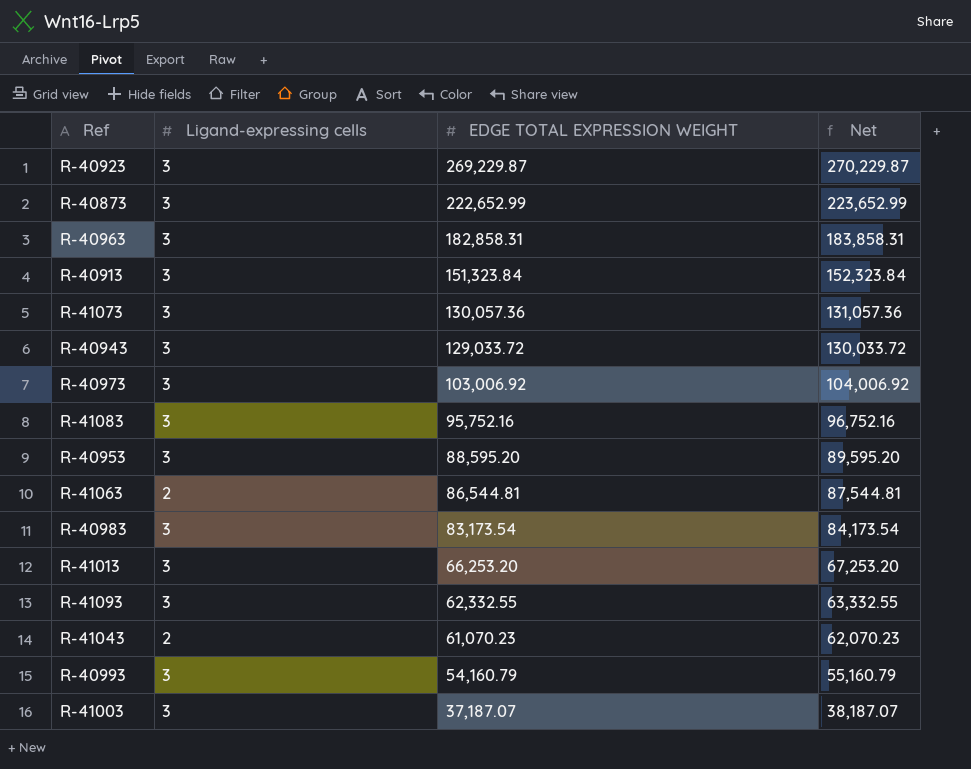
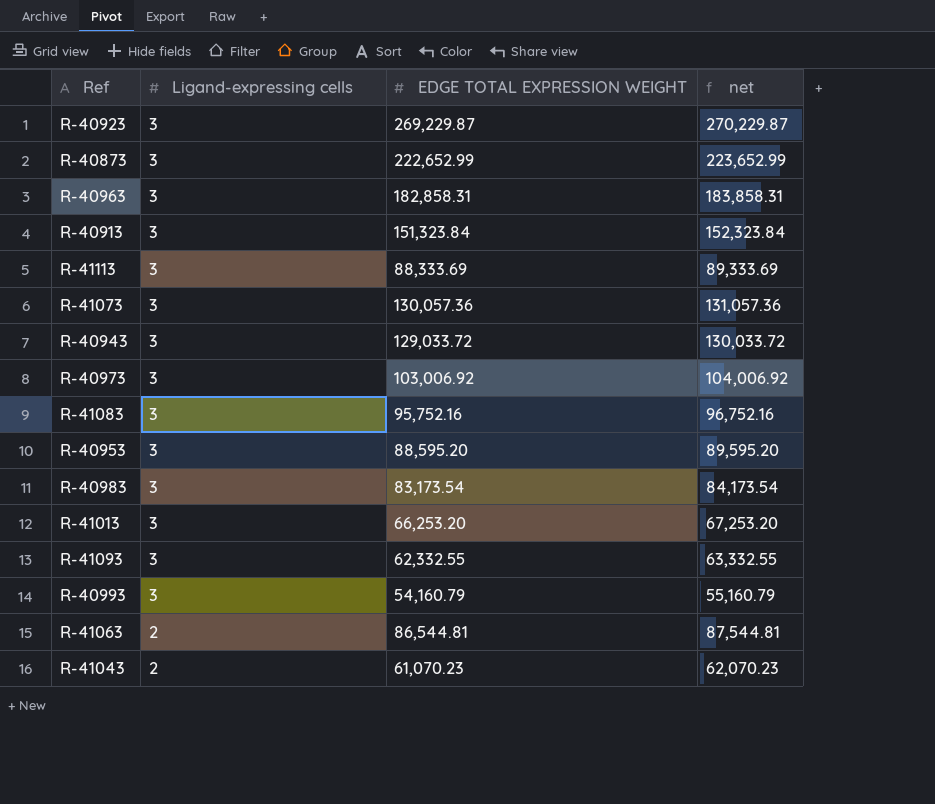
row order: EDGE TOTAL EXPRESSION WEIGHT descending -> Ligand-expressing cells descending
column name: Net -> net
row R-41003: 3 | 37,187.07 | 38,187.07 -> none
row R-41113: none -> 3 | 88,333.69 | 89,333.69

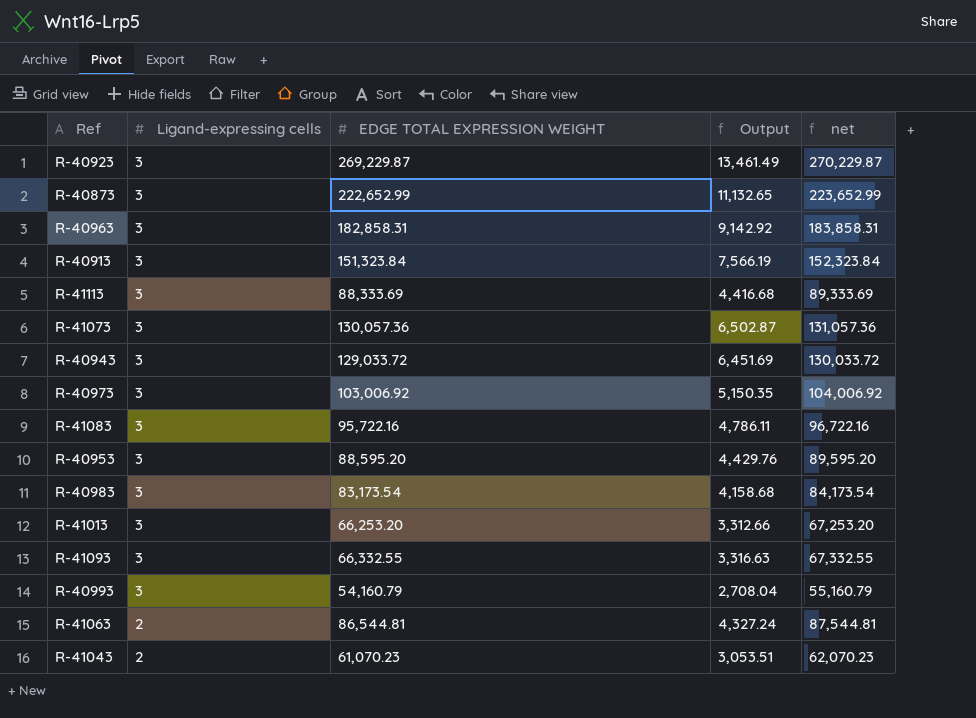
column Output | formula: none -> [EDGE TOTAL EXPRESSION WEIGHT] * 0.05
R-41083 | EDGE TOTAL EXPRESSION WEIGHT: 95,752.16 -> 95,722.16
R-41083 | net: 96,752.16 -> 96,722.16
R-41093 | EDGE TOTAL EXPRESSION WEIGHT: 62,332.55 -> 66,332.55
R-41093 | net: 63,332.55 -> 67,332.55

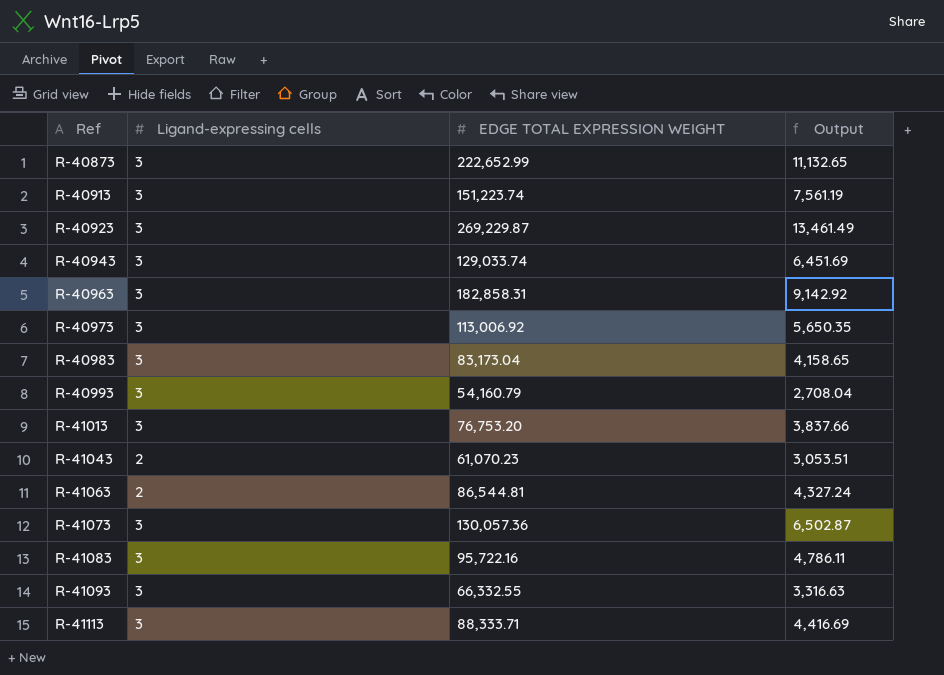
row order: Ligand-expressing cells descending -> Ref ascending
column net | formula: [EDGE TOTAL EXPRESSION WEIGHT] + 1000 -> none
row R-40953: 3 | 88,595.20 | 4,429.76 | 89,595.20 -> none
R-40913 | EDGE TOTAL EXPRESSION WEIGHT: 151,323.84 -> 151,223.74
R-40913 | Output: 7,566.19 -> 7,561.19
R-40943 | EDGE TOTAL EXPRESSION WEIGHT: 129,033.72 -> 129,033.74
R-40973 | EDGE TOTAL EXPRESSION WEIGHT: 103,006.92 -> 113,006.92
R-40973 | Output: 5,150.35 -> 5,650.35
R-40983 | EDGE TOTAL EXPRESSION WEIGHT: 83,173.54 -> 83,173.04
R-40983 | Output: 4,158.68 -> 4,158.65
R-41013 | EDGE TOTAL EXPRESSION WEIGHT: 66,253.20 -> 76,753.20
R-41013 | Output: 3,312.66 -> 3,837.66
R-41113 | EDGE TOTAL EXPRESSION WEIGHT: 88,333.69 -> 88,333.71
R-41113 | Output: 4,416.68 -> 4,416.69

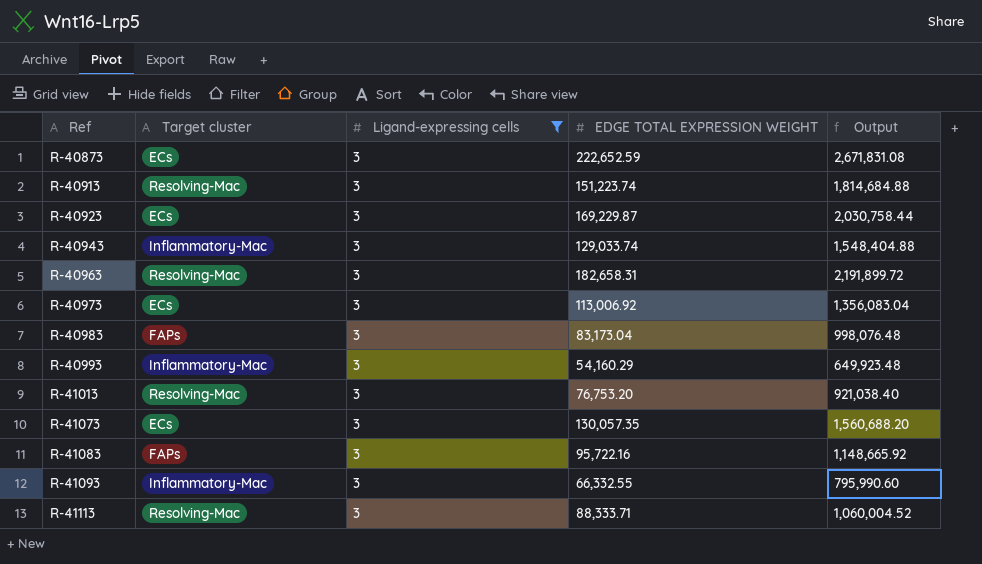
filter: none -> Ligand-expressing cells = 3
column Target cluster | position: none -> 2
column Output | formula: [EDGE TOTAL EXPRESSION WEIGHT] * 0.05 -> [EDGE TOTAL EXPRESSION WEIGHT] * 12
R-40873 | EDGE TOTAL EXPRESSION WEIGHT: 222,652.99 -> 222,652.59
R-40923 | EDGE TOTAL EXPRESSION WEIGHT: 269,229.87 -> 169,229.87
R-40963 | EDGE TOTAL EXPRESSION WEIGHT: 182,858.31 -> 182,658.31
R-40993 | EDGE TOTAL EXPRESSION WEIGHT: 54,160.79 -> 54,160.29
R-41073 | EDGE TOTAL EXPRESSION WEIGHT: 130,057.36 -> 130,057.35

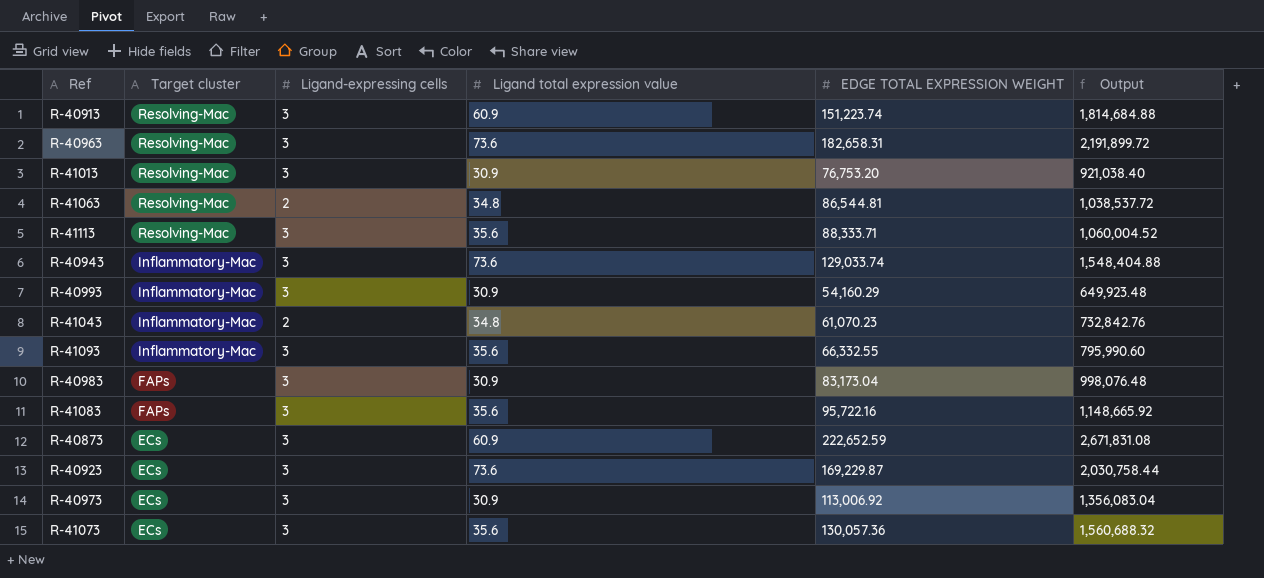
filter: Ligand-expressing cells = 3 -> none
row order: Ref ascending -> Target cluster descending
column Ligand total expression value | position: none -> 4
R-41073 | EDGE TOTAL EXPRESSION WEIGHT: 130,057.35 -> 130,057.36
R-41073 | Output: 1,560,688.20 -> 1,560,688.32

